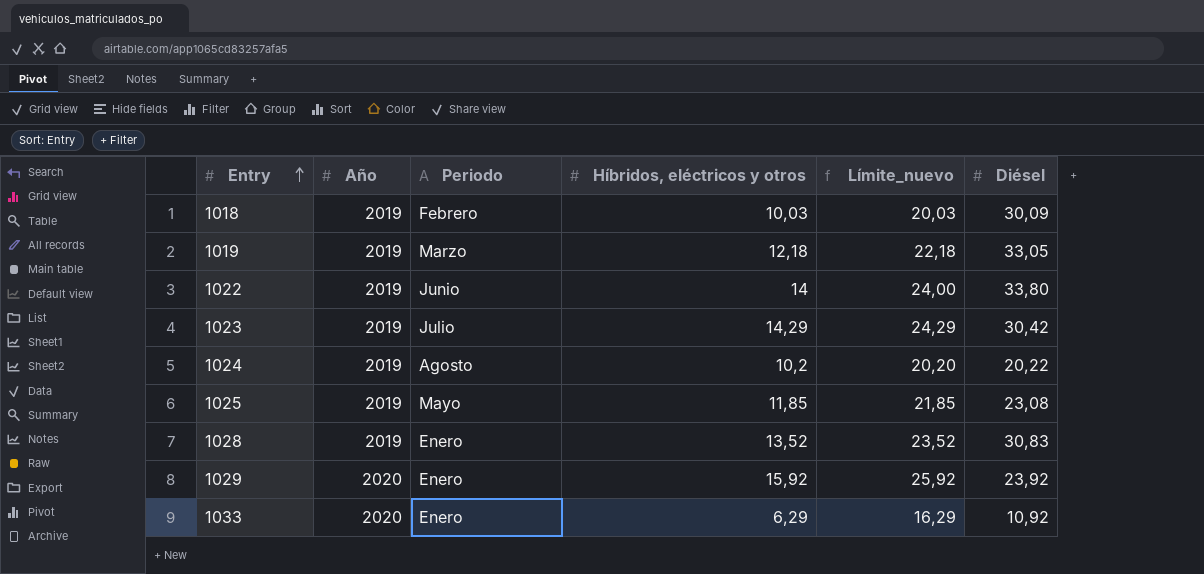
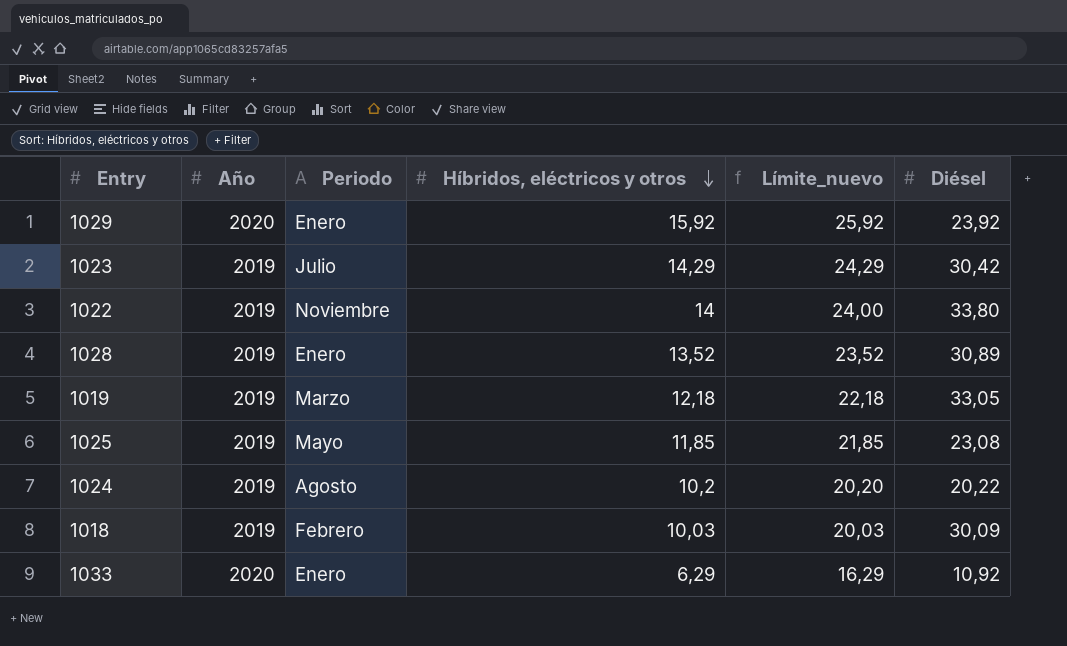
row order: Entry ascending -> Híbridos, eléctricos y otros descending
1022 | Periodo: Junio -> Noviembre
1028 | Diésel: 30,83 -> 30,89

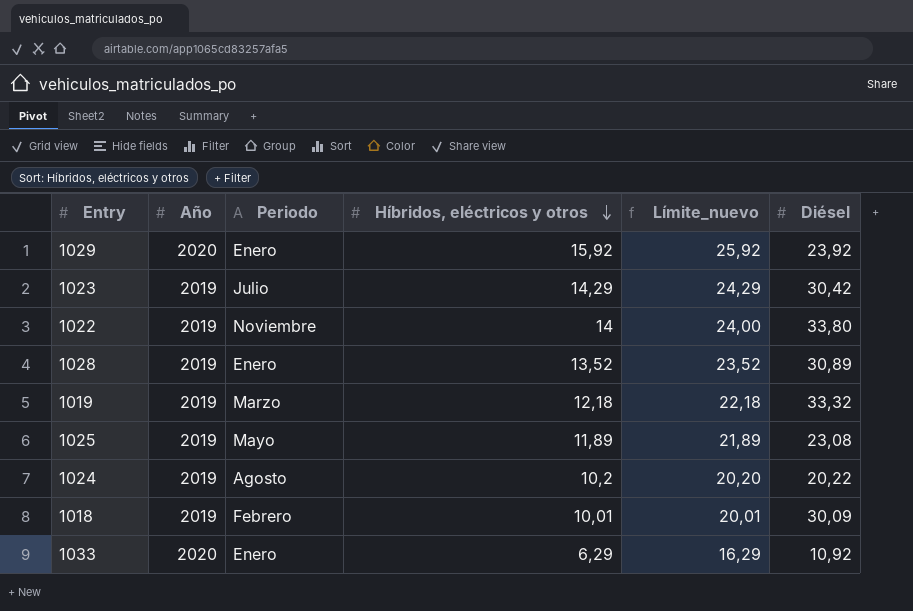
1019 | Diésel: 33,05 -> 33,32
1025 | Híbridos, eléctricos y otros: 11,85 -> 11,89
1025 | Límite_nuevo: 21,85 -> 21,89
1018 | Híbridos, eléctricos y otros: 10,03 -> 10,01
1018 | Límite_nuevo: 20,03 -> 20,01

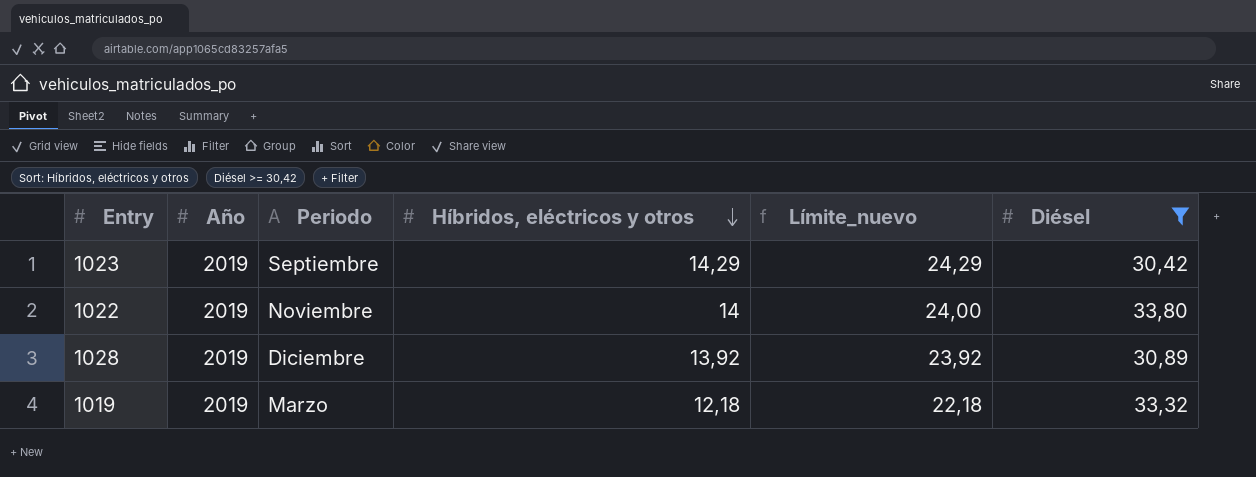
filter: none -> Diésel >= 30,42
1023 | Periodo: Julio -> Septiembre
1028 | Periodo: Enero -> Diciembre
1028 | Híbridos, eléctricos y otros: 13,52 -> 13,92
1028 | Límite_nuevo: 23,52 -> 23,92

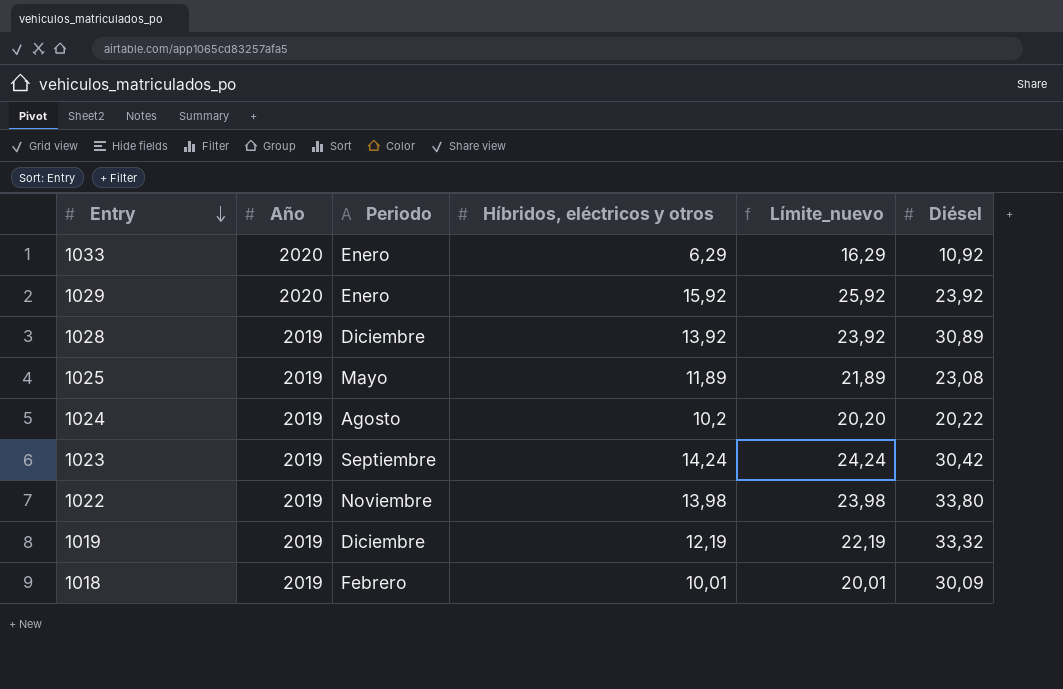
filter: Diésel >= 30,42 -> none
row order: Híbridos, eléctricos y otros descending -> Entry descending
1023 | Híbridos, eléctricos y otros: 14,29 -> 14,24
1023 | Límite_nuevo: 24,29 -> 24,24
1022 | Híbridos, eléctricos y otros: 14 -> 13,98
1022 | Límite_nuevo: 24,00 -> 23,98
1019 | Periodo: Marzo -> Diciembre
1019 | Híbridos, eléctricos y otros: 12,18 -> 12,19
1019 | Límite_nuevo: 22,18 -> 22,19

